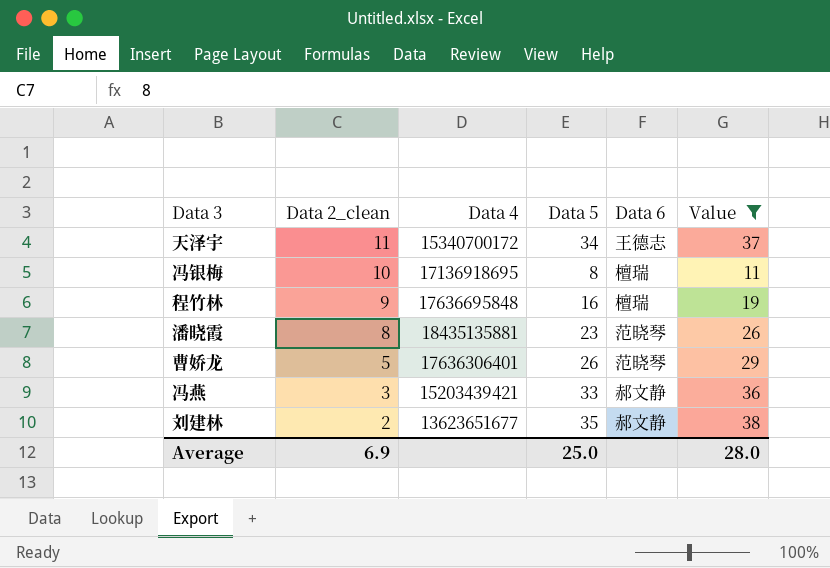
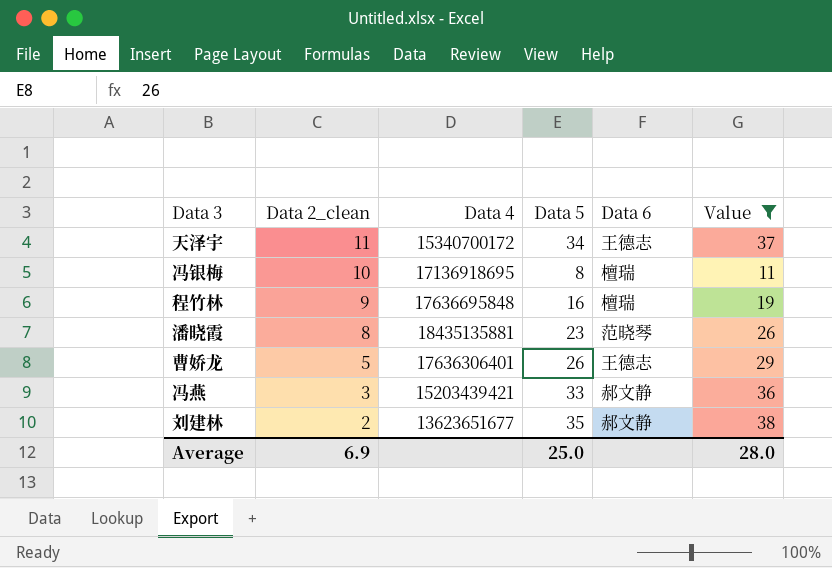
曹娇龙 | Data 6: 范晓琴 -> 王德志

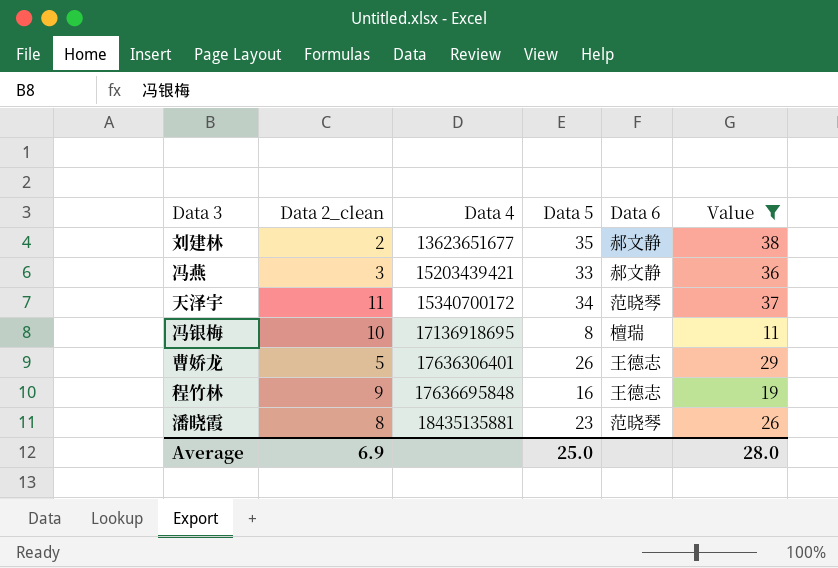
row order: Data 2_clean descending -> Data 4 ascending
天泽宇 | Data 6: 王德志 -> 范晓琴
程竹林 | Data 6: 檀瑞 -> 王德志

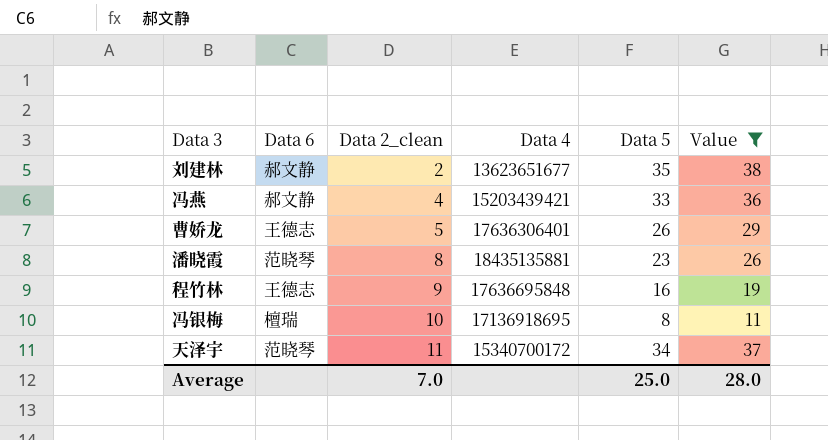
row order: Data 4 ascending -> Data 2_clean ascending
column Data 6 | position: 5 -> 2
冯燕 | Data 2_clean: 3 -> 4
Average | Data 2_clean: 6.9 -> 7.0

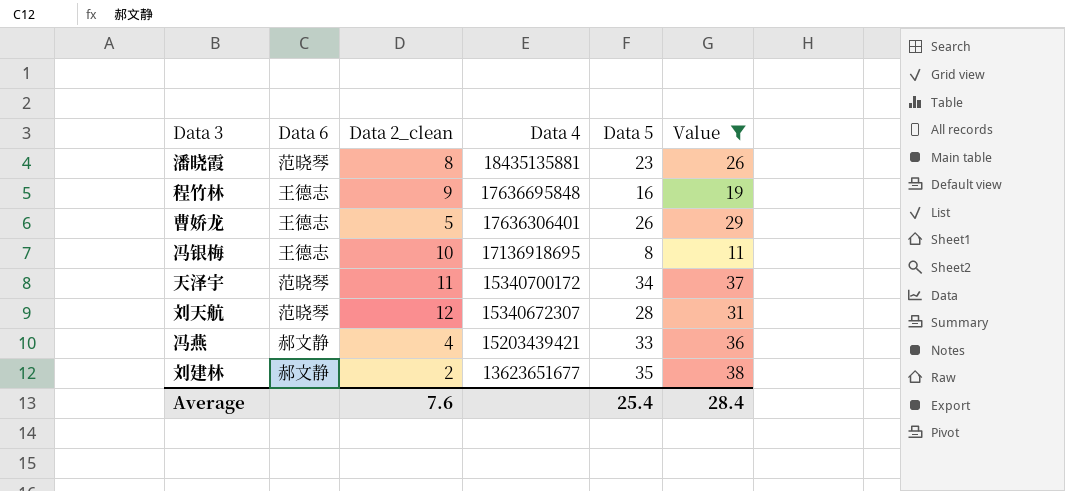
row order: Data 2_clean ascending -> Data 4 descending
冯银梅 | Data 6: 檀瑞 -> 王德志
row 刘天航: none -> 范晓琴 | 12 | 15340672307 | 28 | 31
Average | Data 2_clean: 7.0 -> 7.6
Average | Data 5: 25.0 -> 25.4
Average | Value: 28.0 -> 28.4

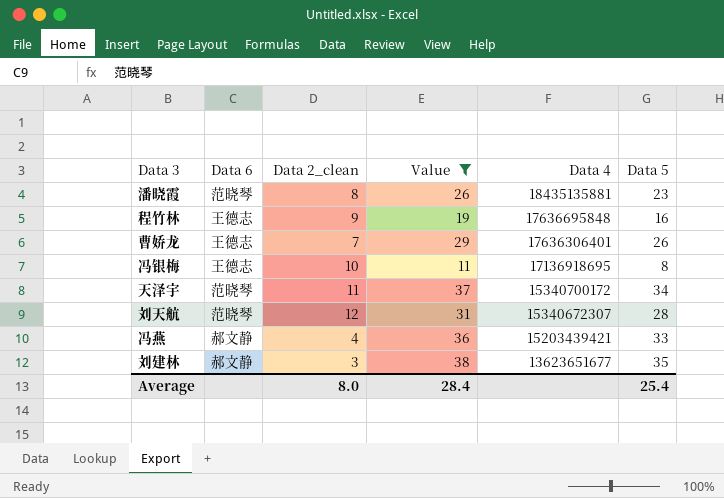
column Value | position: 6 -> 4
曹娇龙 | Data 2_clean: 5 -> 7
刘建林 | Data 2_clean: 2 -> 3
Average | Data 2_clean: 7.6 -> 8.0

